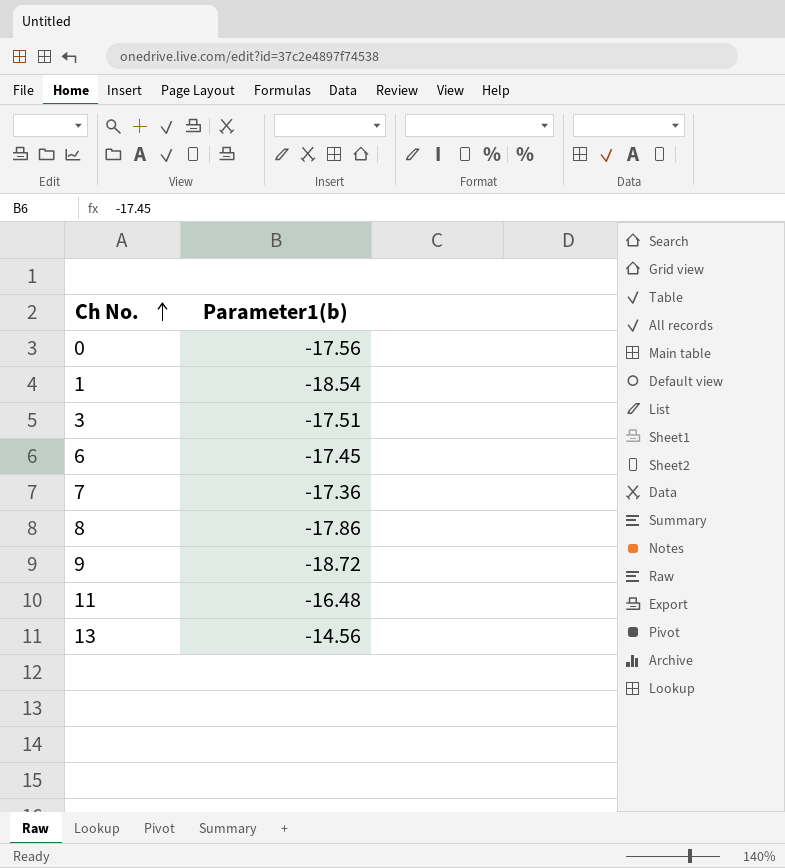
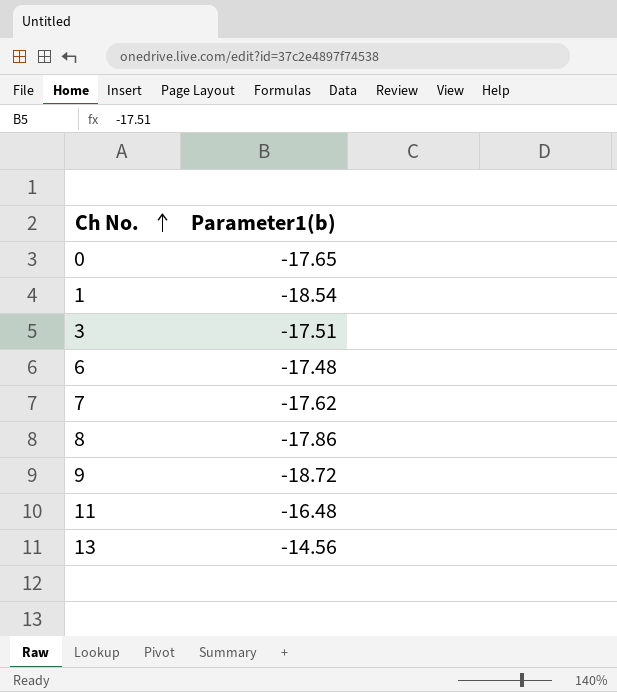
0 | Parameter1(b): -17.56 -> -17.65
6 | Parameter1(b): -17.45 -> -17.48
7 | Parameter1(b): -17.36 -> -17.62

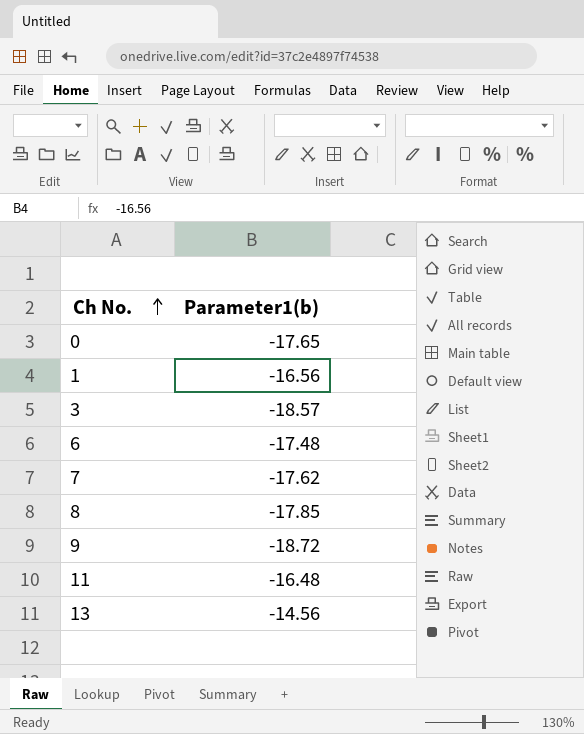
1 | Parameter1(b): -18.54 -> -16.56
3 | Parameter1(b): -17.51 -> -18.57
8 | Parameter1(b): -17.86 -> -17.85

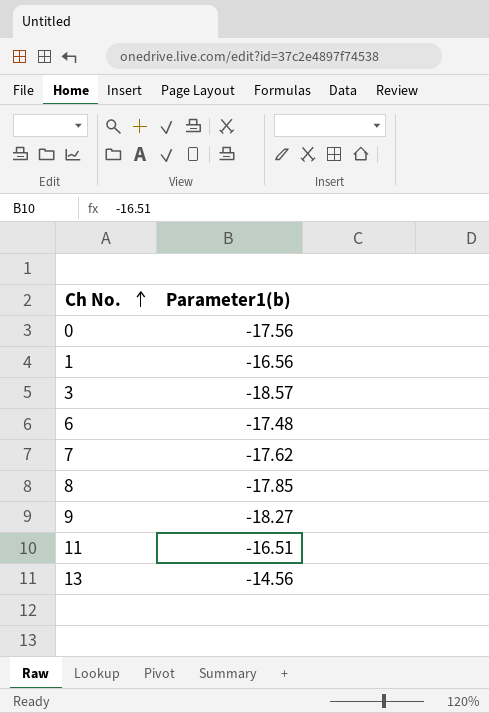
0 | Parameter1(b): -17.65 -> -17.56
9 | Parameter1(b): -18.72 -> -18.27
11 | Parameter1(b): -16.48 -> -16.51

